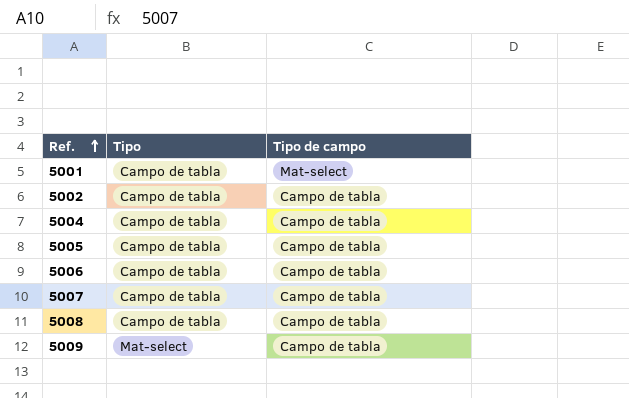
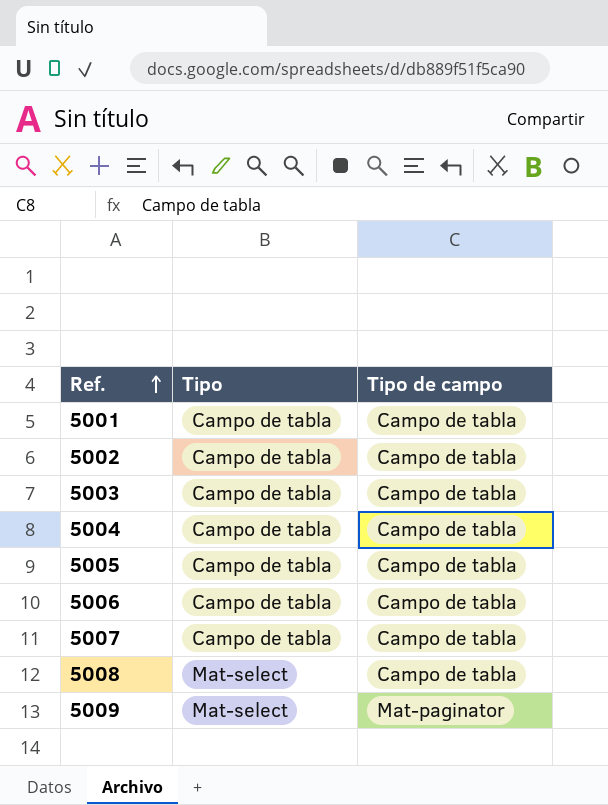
5001 | Tipo de campo: Mat-select -> Campo de tabla
row 5003: none -> Campo de tabla | Campo de tabla
5008 | Tipo: Campo de tabla -> Mat-select
5009 | Tipo de campo: Campo de tabla -> Mat-paginator

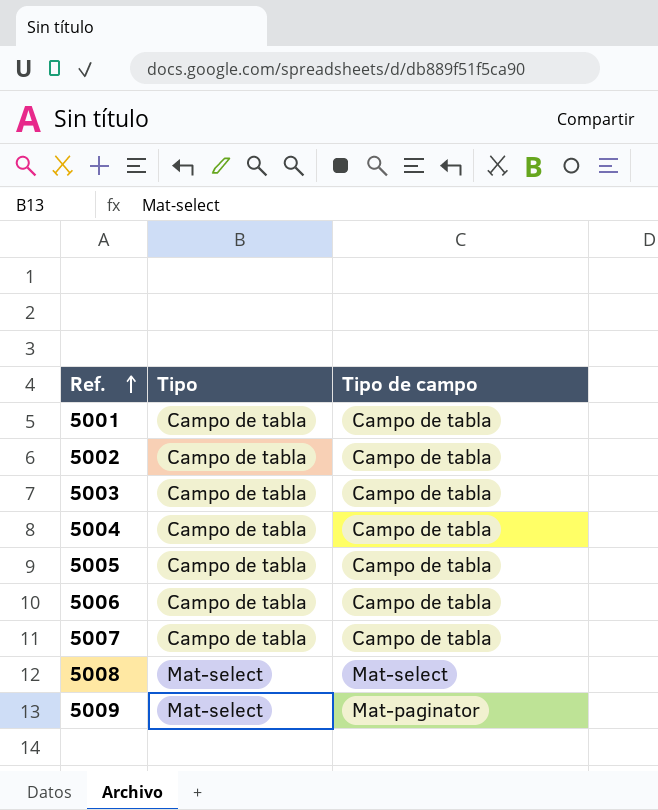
5008 | Tipo de campo: Campo de tabla -> Mat-select

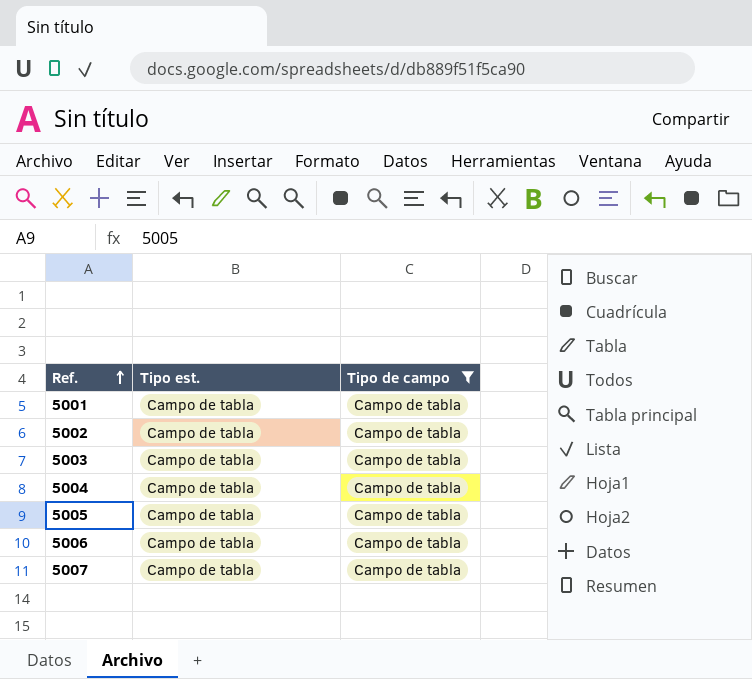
filter: none -> Tipo de campo = Campo de tabla
column name: Tipo -> Tipo est.

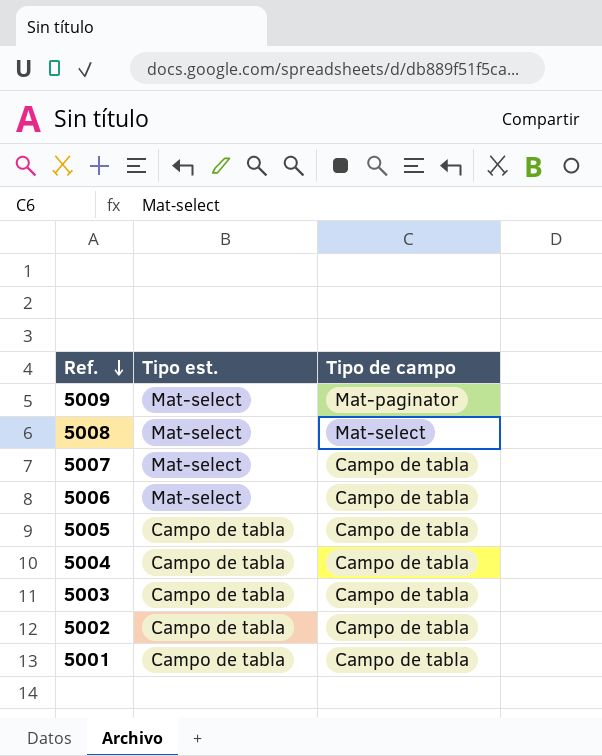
filter: Tipo de campo = Campo de tabla -> none
row order: Ref. ascending -> Ref. descending
5007 | Tipo est.: Campo de tabla -> Mat-select
5006 | Tipo est.: Campo de tabla -> Mat-select

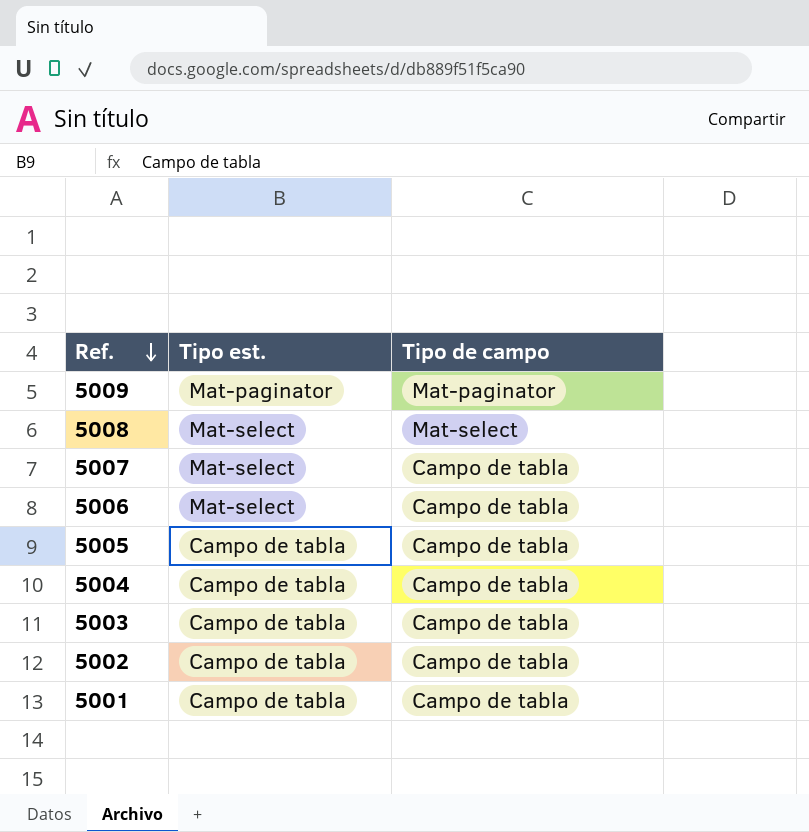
5009 | Tipo est.: Mat-select -> Mat-paginator

